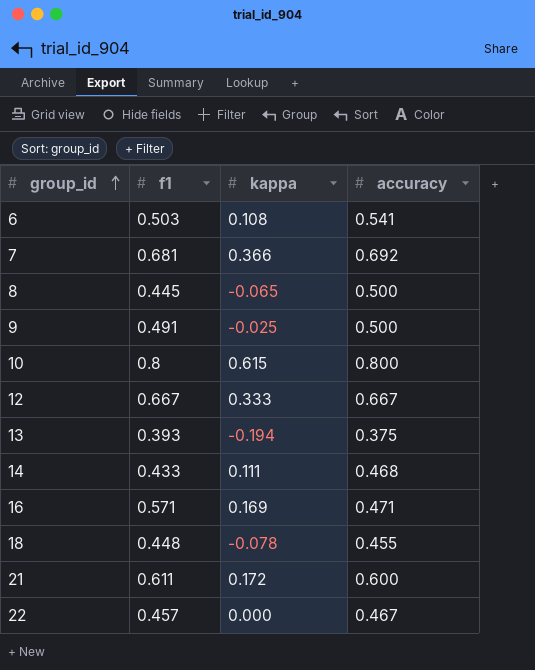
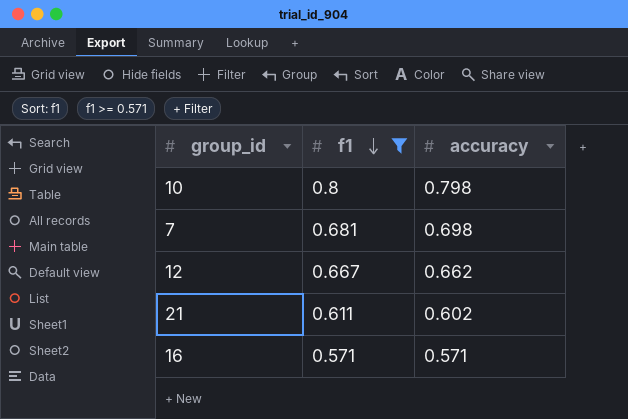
filter: none -> f1 >= 0.571
row order: group_id ascending -> f1 descending
column kappa | position: 3 -> none
10 | accuracy: 0.800 -> 0.798
7 | accuracy: 0.692 -> 0.698
12 | accuracy: 0.667 -> 0.662
21 | accuracy: 0.600 -> 0.602
16 | accuracy: 0.471 -> 0.571

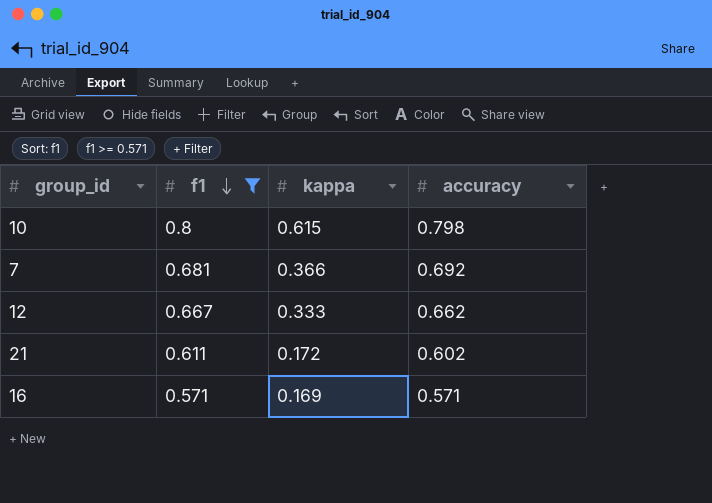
column kappa | position: none -> 3
7 | accuracy: 0.698 -> 0.692

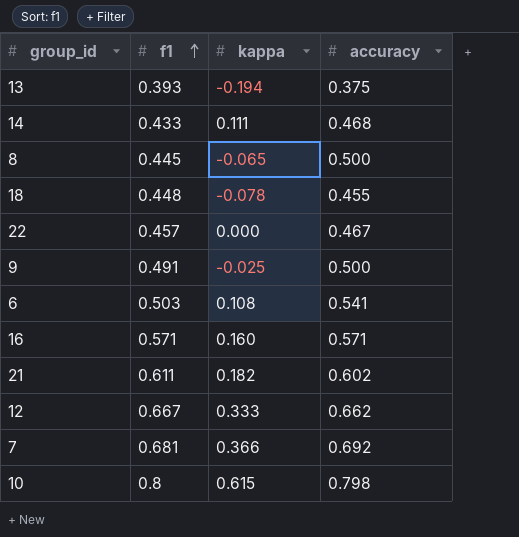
filter: f1 >= 0.571 -> none
row order: f1 descending -> f1 ascending
16 | kappa: 0.169 -> 0.160
21 | kappa: 0.172 -> 0.182

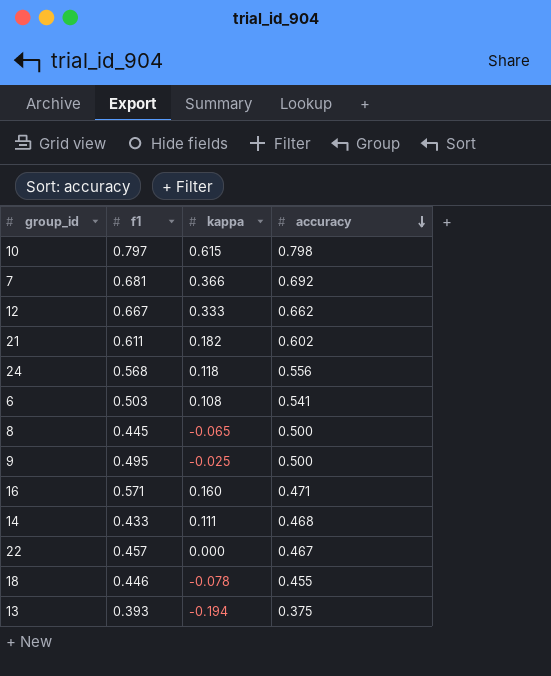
row order: f1 ascending -> accuracy descending
10 | f1: 0.8 -> 0.797
row 24: none -> 0.568 | 0.118 | 0.556
9 | f1: 0.491 -> 0.495
16 | accuracy: 0.571 -> 0.471
18 | f1: 0.448 -> 0.446

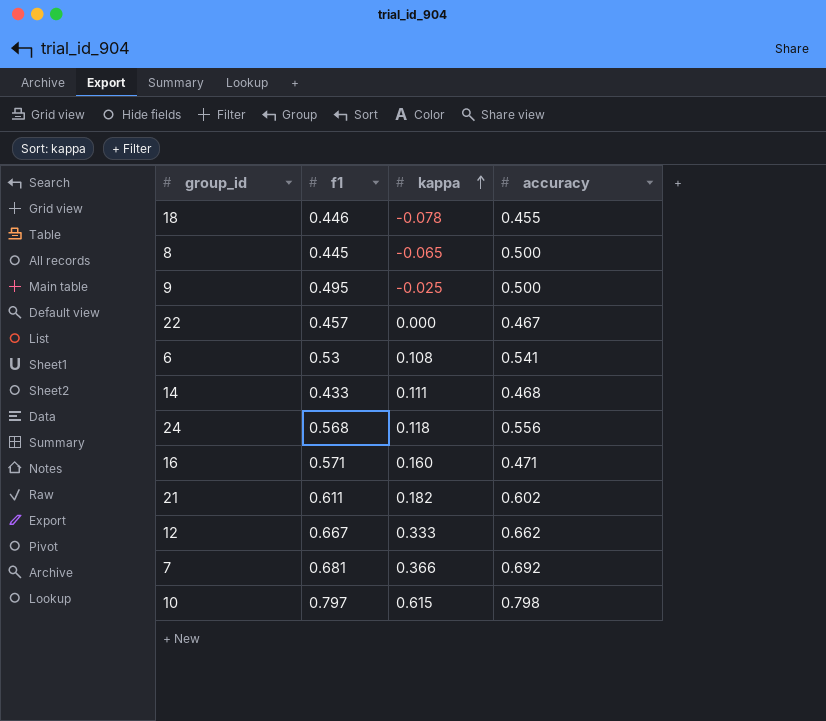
row order: accuracy descending -> kappa ascending
row 13: 0.393 | -0.194 | 0.375 -> none
6 | f1: 0.503 -> 0.53

